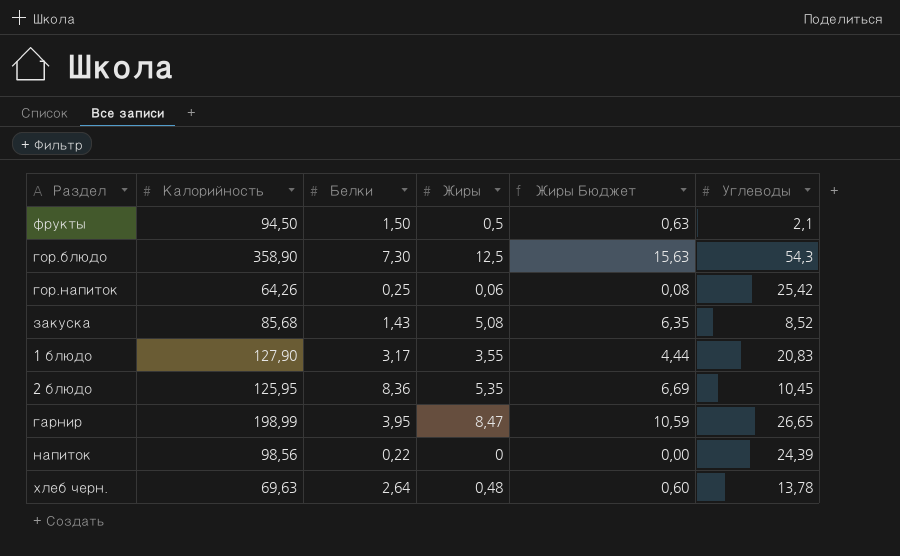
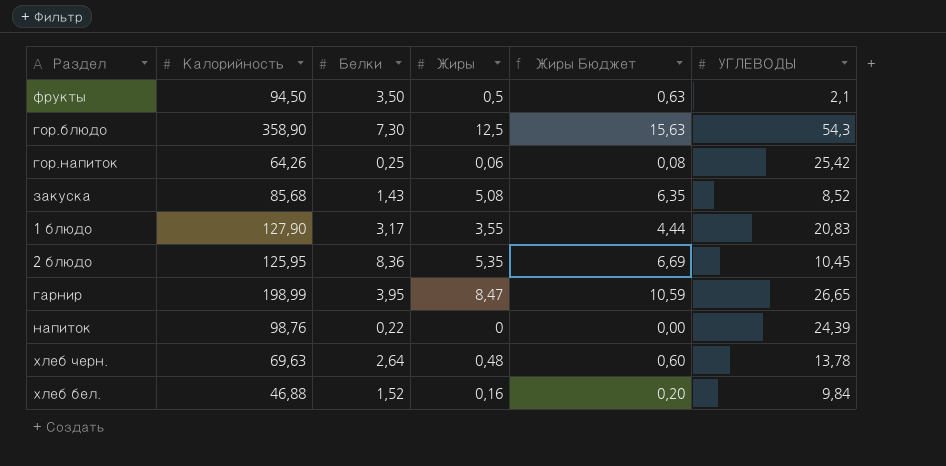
column name: Углеводы -> УГЛЕВОДЫ
фрукты | Белки: 1,50 -> 3,50
напиток | Калорийность: 98,56 -> 98,76
row хлеб бел.: none -> 46,88 | 1,52 | 0,16 | 0,20 | 9,84

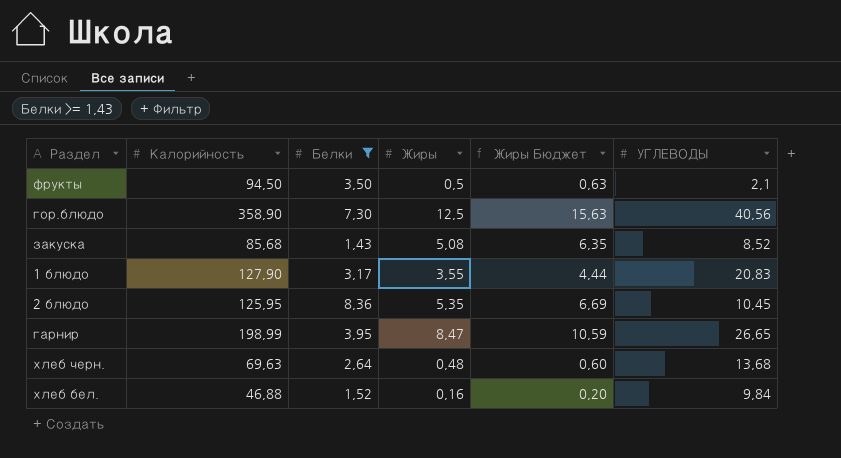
filter: none -> Белки >= 1,43
гор.блюдо | УГЛЕВОДЫ: 54,3 -> 40,56
хлеб черн. | УГЛЕВОДЫ: 13,78 -> 13,68

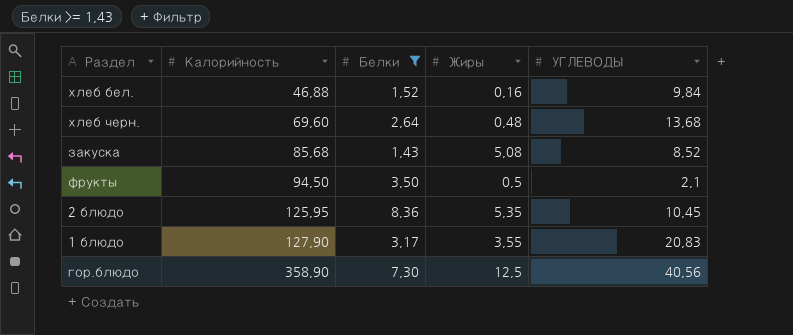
row order: none -> Калорийность ascending
column Жиры Бюджет | formula: [Жиры] * 1,25 -> none
row гарнир: 198,99 | 3,95 | 8,47 | 10,59 | 26,65 -> none
хлеб черн. | Калорийность: 69,63 -> 69,60

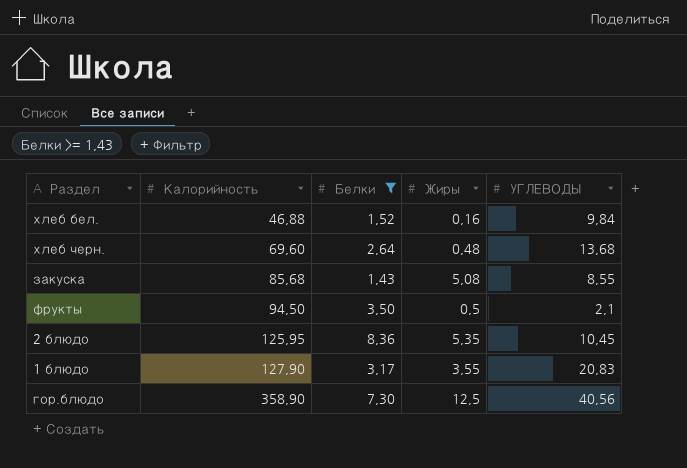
закуска | УГЛЕВОДЫ: 8,52 -> 8,55

